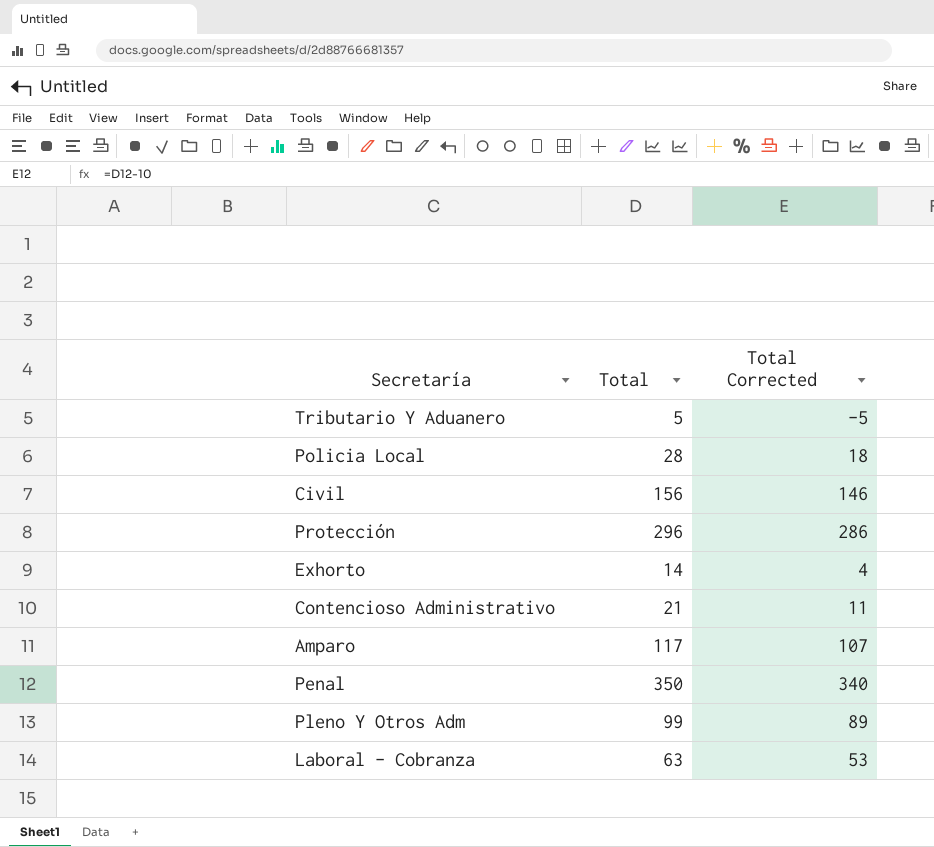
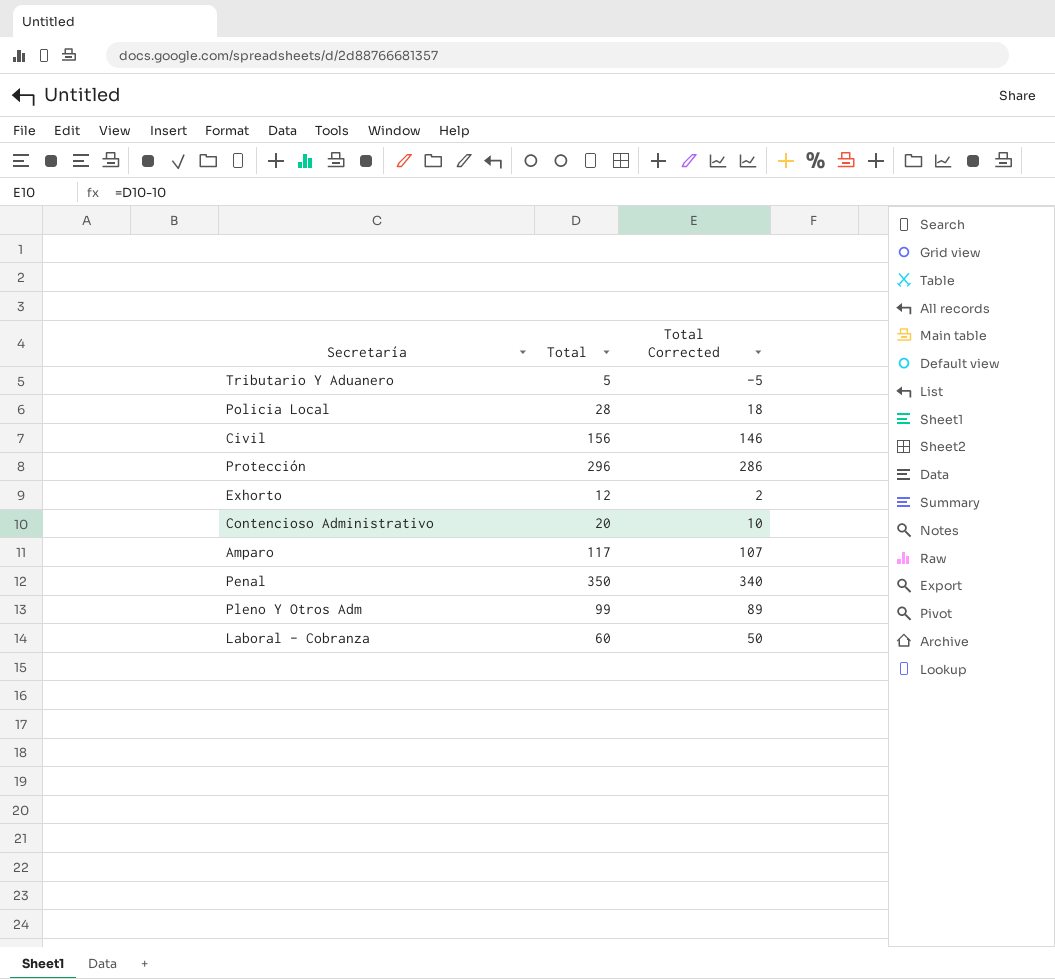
Exhorto | Total: 14 -> 12
Exhorto | Total Corrected: 4 -> 2
Contencioso Administrativo | Total: 21 -> 20
Contencioso Administrativo | Total Corrected: 11 -> 10
Laboral - Cobranza | Total: 63 -> 60
Laboral - Cobranza | Total Corrected: 53 -> 50

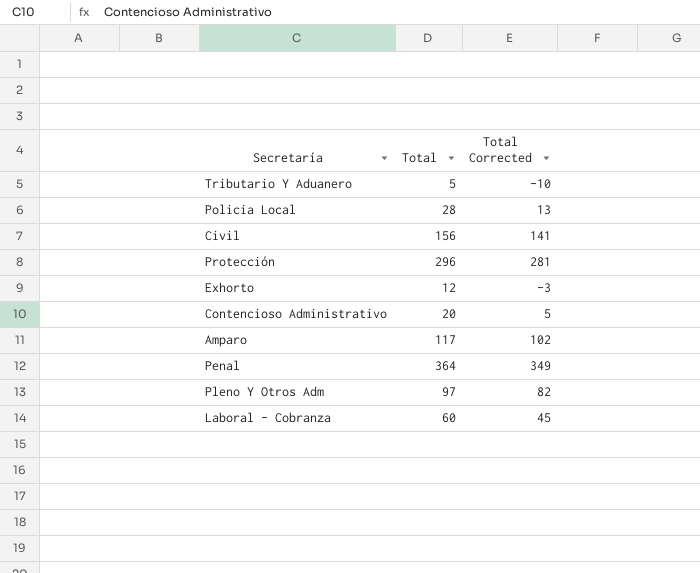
column Total Corrected | formula: [Total] - 10 -> [Total] - 15
Penal | Total: 350 -> 364
Pleno Y Otros Adm | Total: 99 -> 97

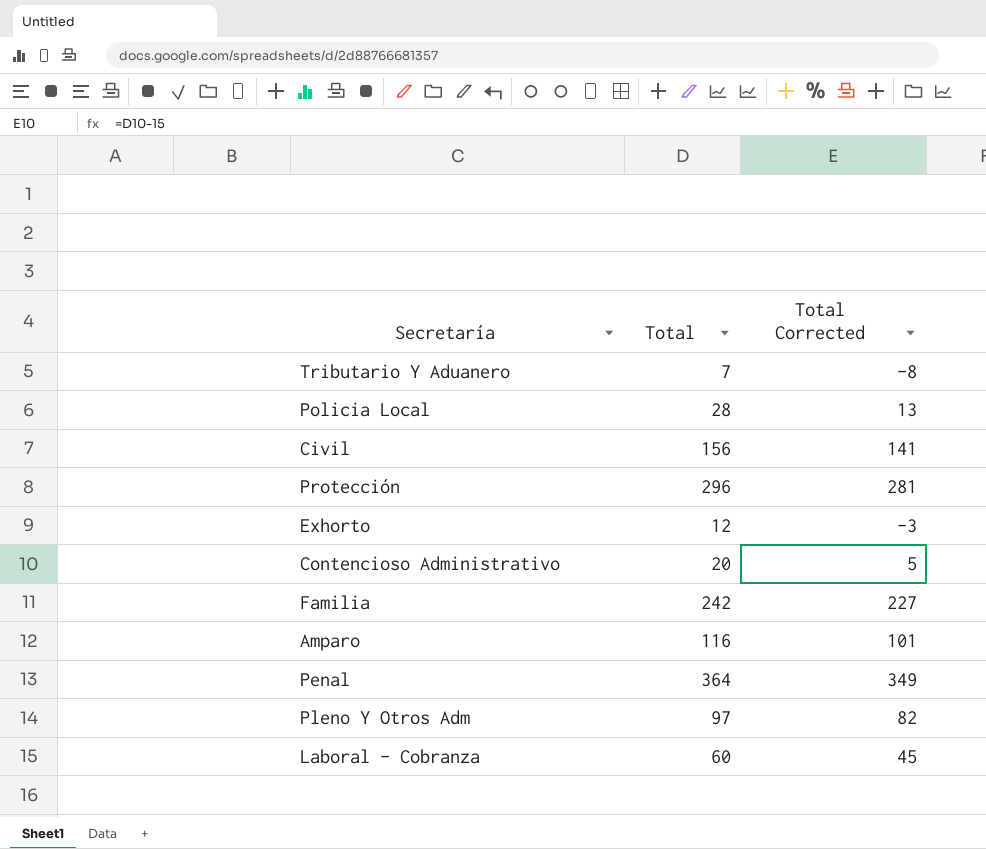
Tributario Y Aduanero | Total: 5 -> 7
Tributario Y Aduanero | Total Corrected: -10 -> -8
row Familia: none -> 242 | 227
Amparo | Total: 117 -> 116
Amparo | Total Corrected: 102 -> 101

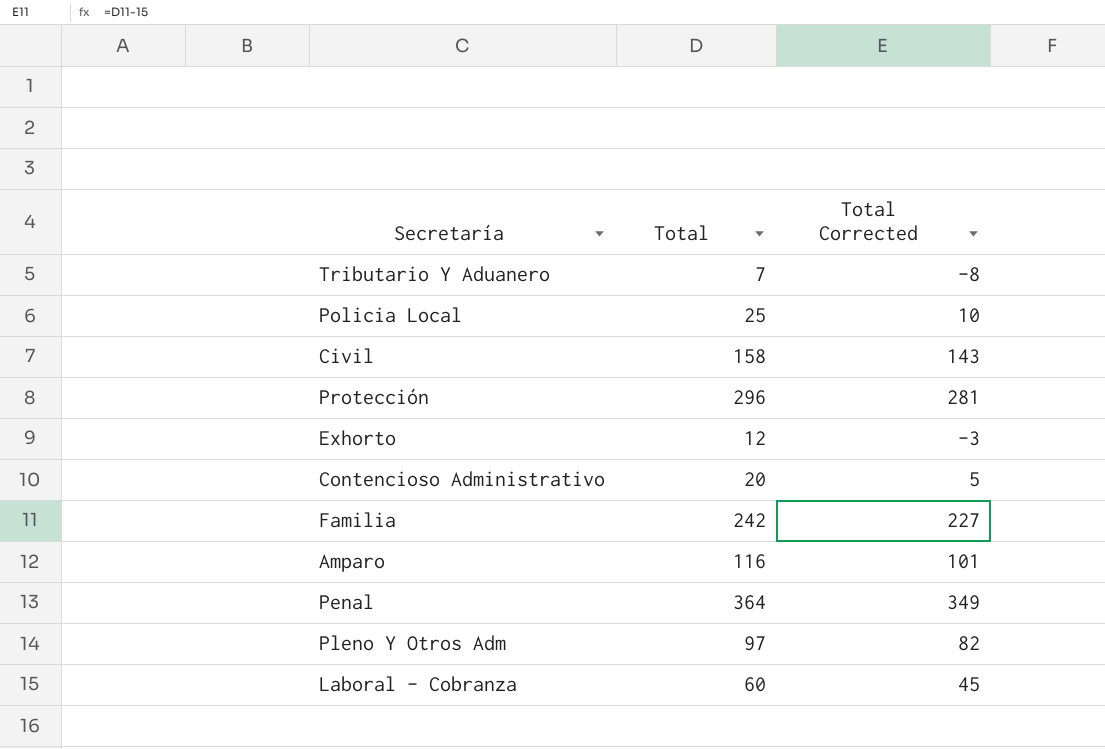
Policia Local | Total: 28 -> 25
Policia Local | Total Corrected: 13 -> 10
Civil | Total: 156 -> 158
Civil | Total Corrected: 141 -> 143

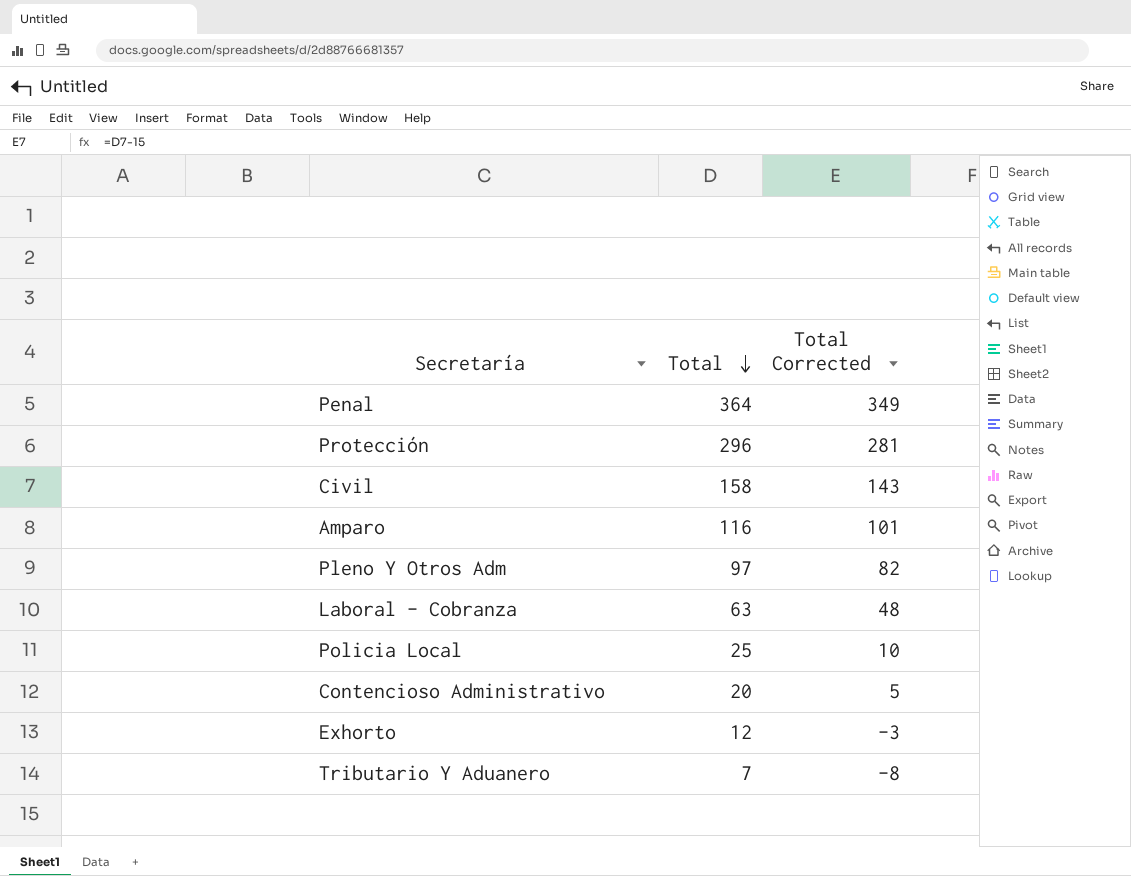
row order: none -> Total descending
row Familia: 242 | 227 -> none
Laboral - Cobranza | Total: 60 -> 63
Laboral - Cobranza | Total Corrected: 45 -> 48

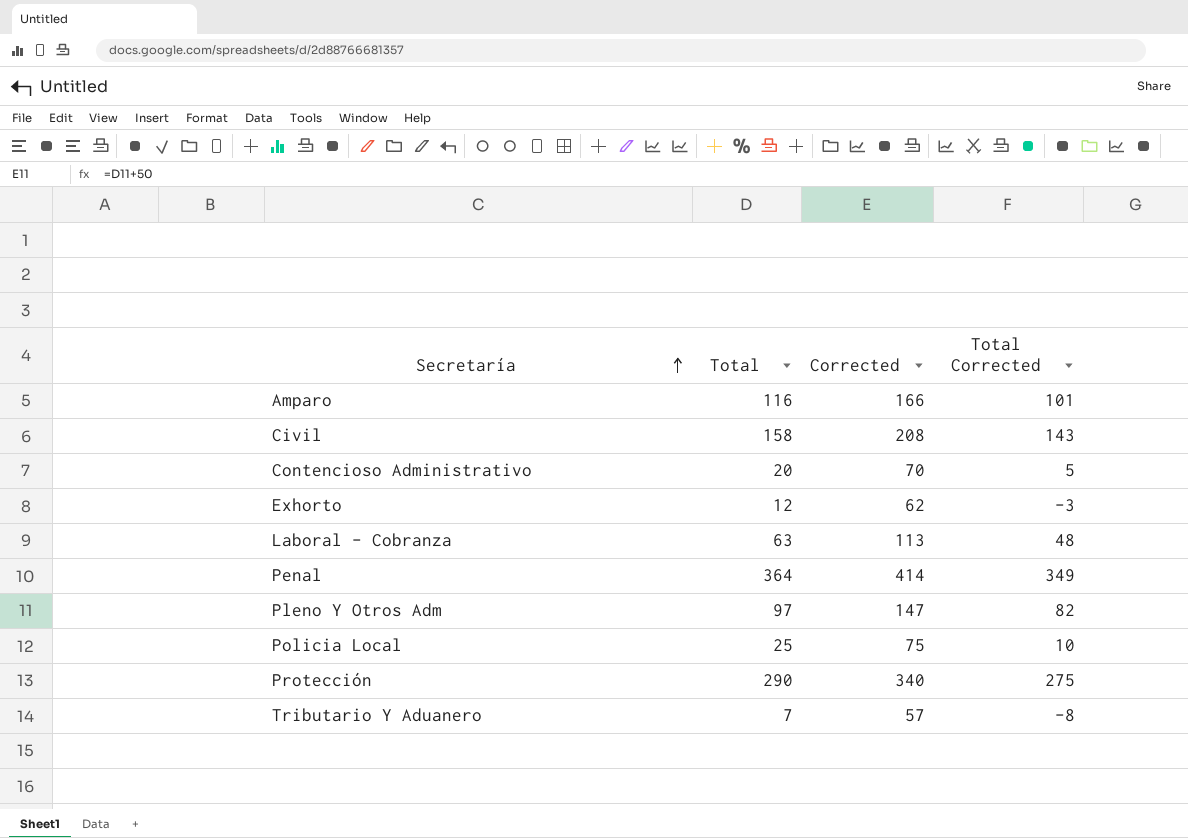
row order: Total descending -> Secretaría ascending
column Corrected | formula: none -> [Total] + 50
Protección | Total: 296 -> 290
Protección | Total Corrected: 281 -> 275

